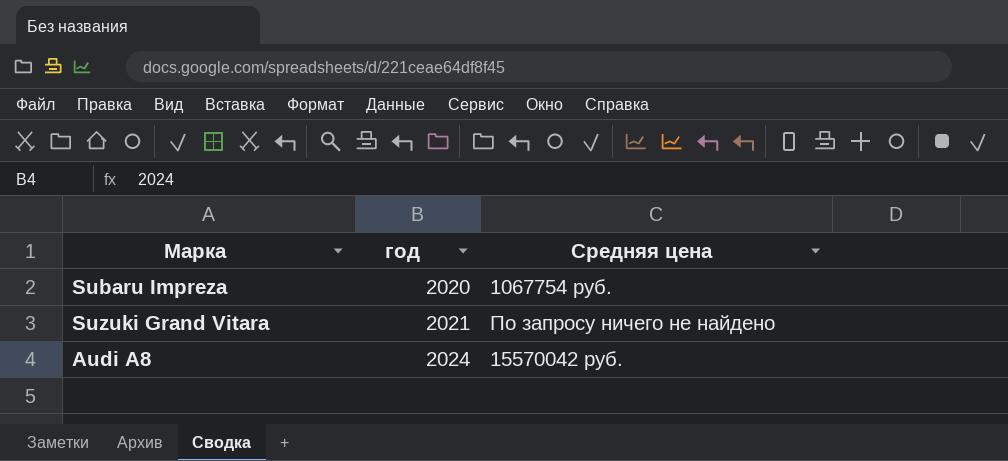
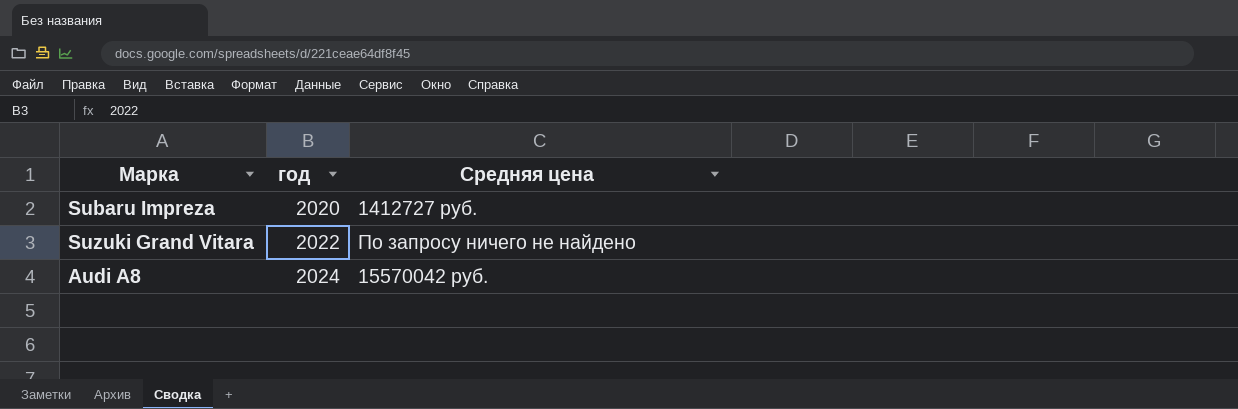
Subaru Impreza | Средняя цена: 1067754 руб. -> 1412727 руб.
Suzuki Grand Vitara | год: 2021 -> 2022

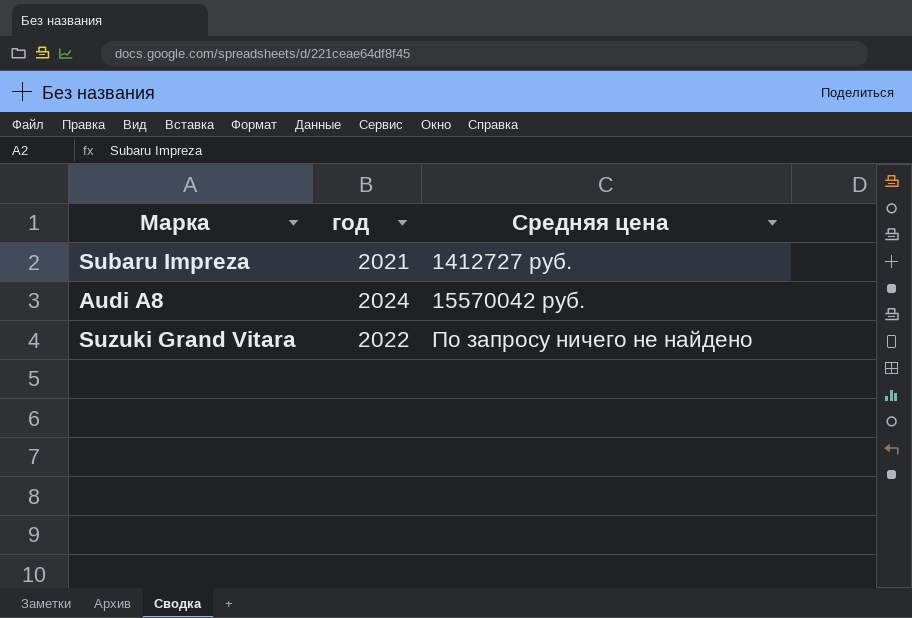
row order: год ascending -> Средняя цена ascending
Subaru Impreza | год: 2020 -> 2021

